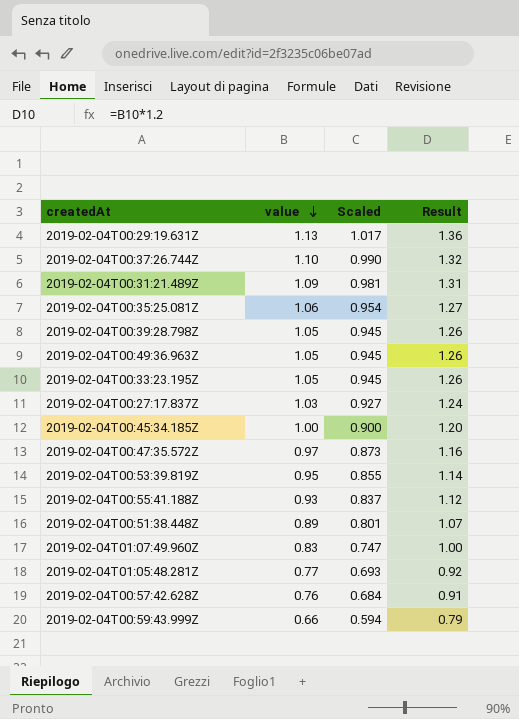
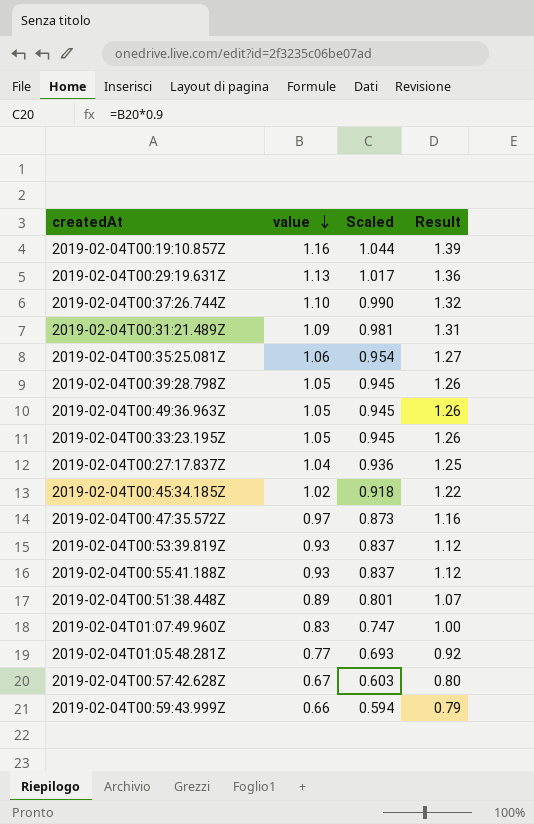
row 2019-02-04T00:19:10.857Z: none -> 1.16 | 1.044 | 1.39
2019-02-04T00:27:17.837Z | value: 1.03 -> 1.04
2019-02-04T00:27:17.837Z | Scaled: 0.927 -> 0.936
2019-02-04T00:27:17.837Z | Result: 1.24 -> 1.25
2019-02-04T00:45:34.185Z | value: 1.00 -> 1.02
2019-02-04T00:45:34.185Z | Scaled: 0.900 -> 0.918
2019-02-04T00:45:34.185Z | Result: 1.20 -> 1.22
2019-02-04T00:53:39.819Z | value: 0.95 -> 0.93
2019-02-04T00:53:39.819Z | Scaled: 0.855 -> 0.837
2019-02-04T00:53:39.819Z | Result: 1.14 -> 1.12
2019-02-04T00:57:42.628Z | value: 0.76 -> 0.67
2019-02-04T00:57:42.628Z | Scaled: 0.684 -> 0.603
2019-02-04T00:57:42.628Z | Result: 0.91 -> 0.80

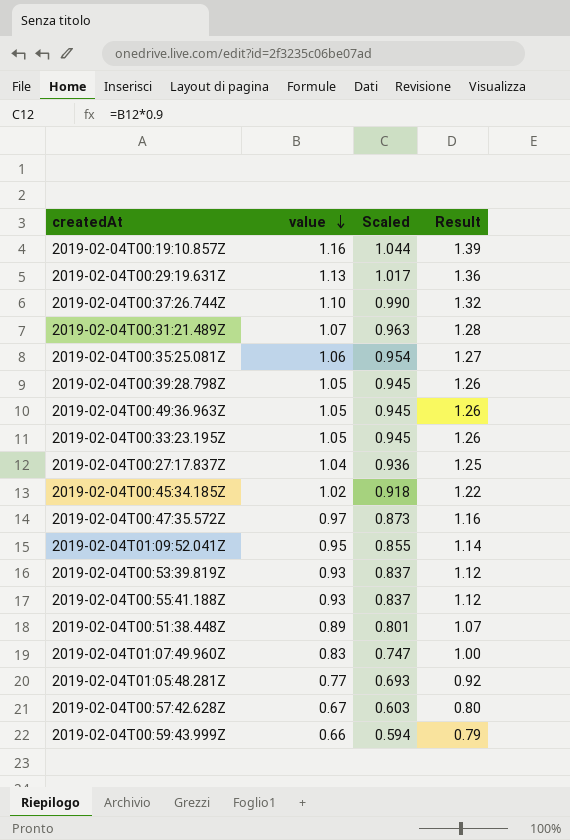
2019-02-04T00:31:21.489Z | value: 1.09 -> 1.07
2019-02-04T00:31:21.489Z | Scaled: 0.981 -> 0.963
2019-02-04T00:31:21.489Z | Result: 1.31 -> 1.28
row 2019-02-04T01:09:52.041Z: none -> 0.95 | 0.855 | 1.14

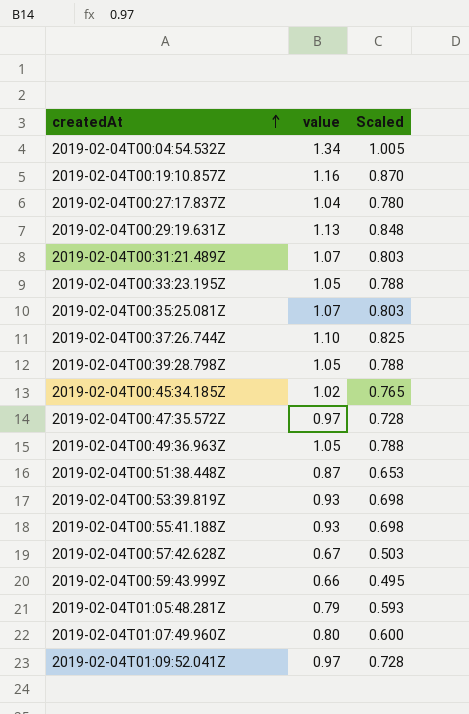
row order: value descending -> createdAt ascending
column Result | formula: [value] * 1.2 -> none
column Scaled | formula: [value] * 0.9 -> [value] * 0.75
row 2019-02-04T00:04:54.532Z: none -> 1.34 | 1.005
2019-02-04T00:35:25.081Z | value: 1.06 -> 1.07
2019-02-04T00:51:38.448Z | value: 0.89 -> 0.87
2019-02-04T01:05:48.281Z | value: 0.77 -> 0.79
2019-02-04T01:07:49.960Z | value: 0.83 -> 0.80
2019-02-04T01:09:52.041Z | value: 0.95 -> 0.97

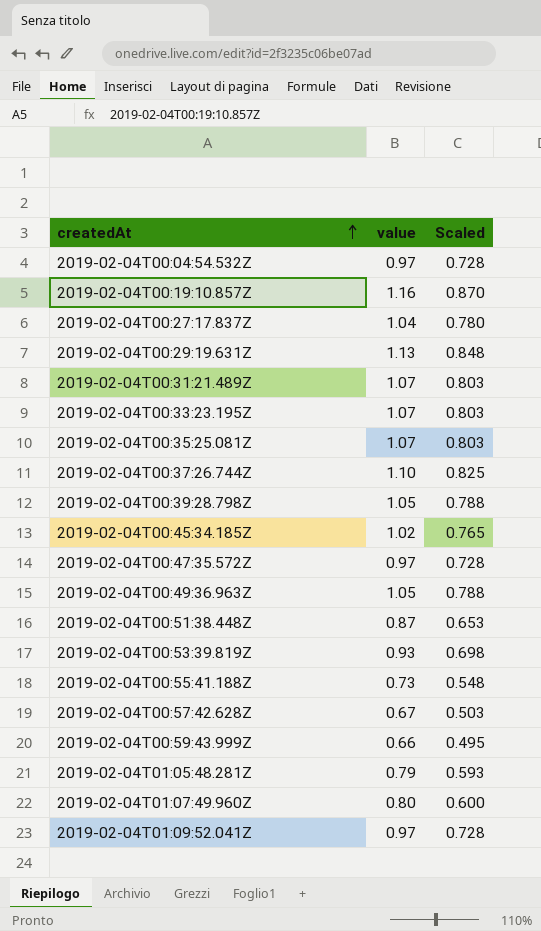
2019-02-04T00:04:54.532Z | value: 1.34 -> 0.97
2019-02-04T00:04:54.532Z | Scaled: 1.005 -> 0.728
2019-02-04T00:33:23.195Z | value: 1.05 -> 1.07
2019-02-04T00:33:23.195Z | Scaled: 0.788 -> 0.803
2019-02-04T00:55:41.188Z | value: 0.93 -> 0.73
2019-02-04T00:55:41.188Z | Scaled: 0.698 -> 0.548

